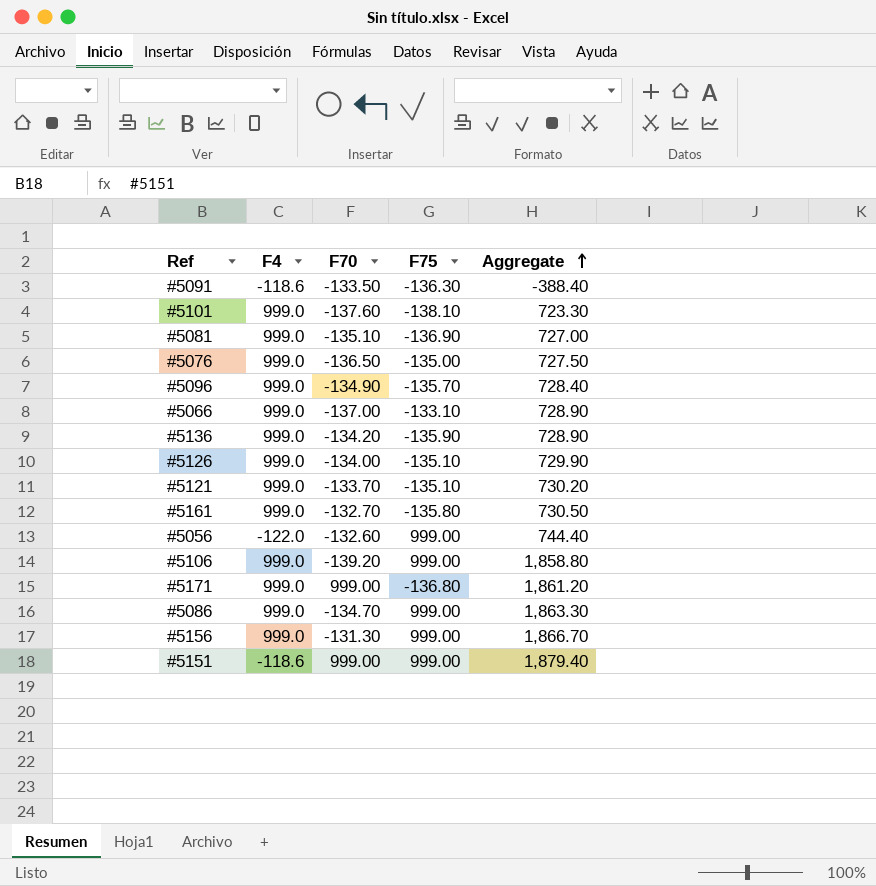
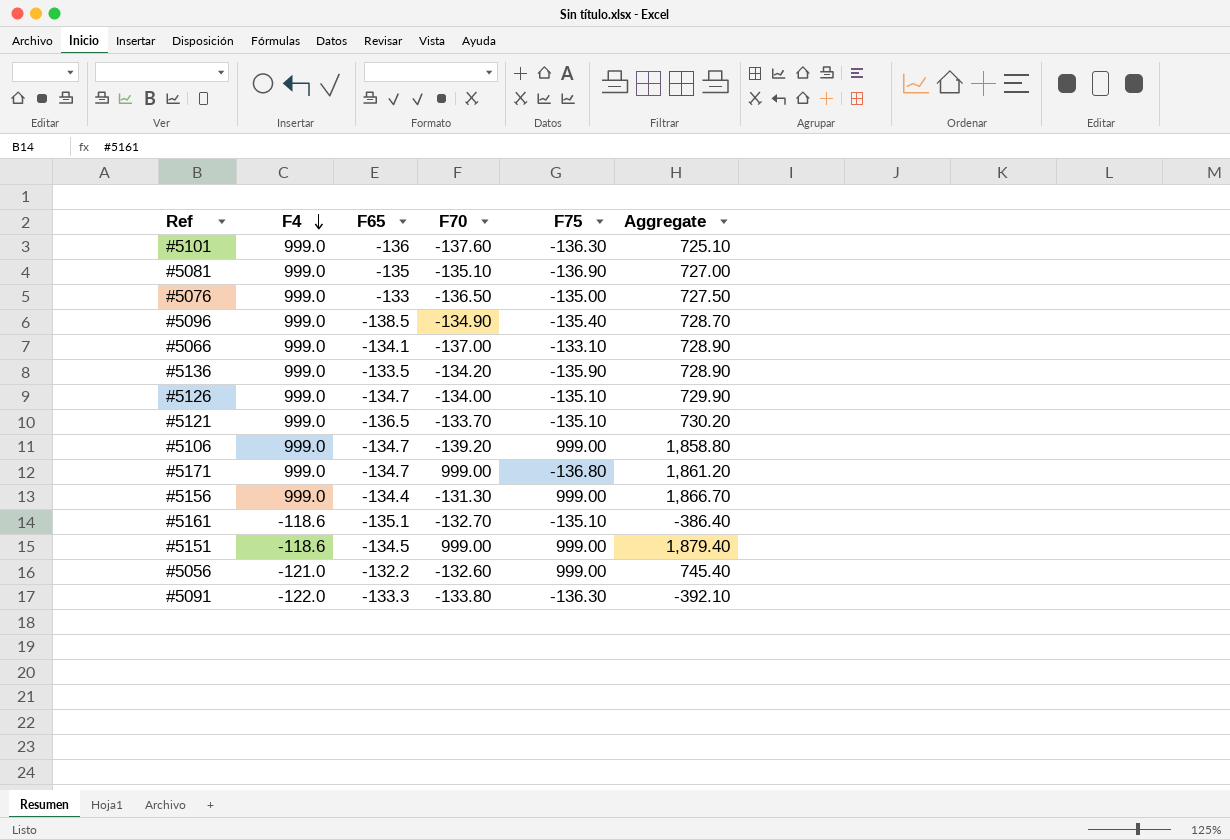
row order: Aggregate ascending -> F4 descending
column F65 | position: none -> 3
row #5086: 999.0 | -134.70 | 999.00 | 1,863.30 -> none
#5101 | F75: -138.10 -> -136.30
#5101 | Aggregate: 723.30 -> 725.10
#5096 | F75: -135.70 -> -135.40
#5096 | Aggregate: 728.40 -> 728.70
#5161 | F4: 999.0 -> -118.6
#5161 | F75: -135.80 -> -135.10
#5161 | Aggregate: 730.50 -> -386.40
#5056 | F4: -122.0 -> -121.0
#5056 | Aggregate: 744.40 -> 745.40
#5091 | F4: -118.6 -> -122.0
#5091 | F70: -133.50 -> -133.80
#5091 | Aggregate: -388.40 -> -392.10

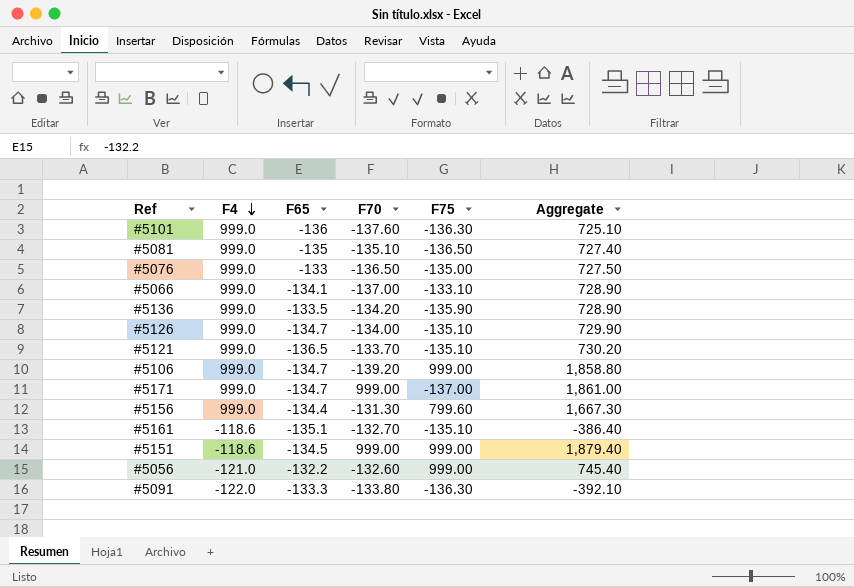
row #5096: 999.0 | -138.5 | -134.90 | -135.40 | 728.70 -> none
#5081 | F75: -136.90 -> -136.50
#5081 | Aggregate: 727.00 -> 727.40
#5171 | F75: -136.80 -> -137.00
#5171 | Aggregate: 1,861.20 -> 1,861.00
#5156 | F75: 999.00 -> 799.60
#5156 | Aggregate: 1,866.70 -> 1,667.30

